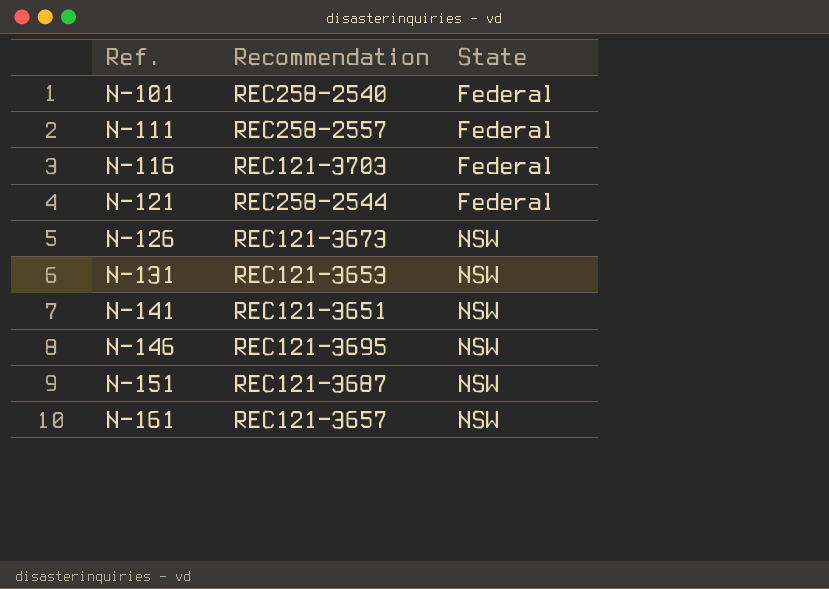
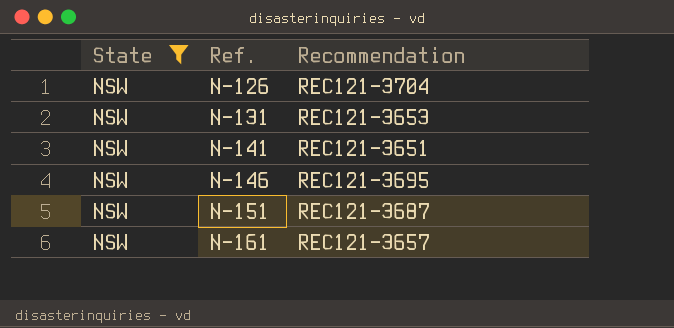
filter: none -> State = NSW
column State | position: 3 -> 1
N-126 | Recommendation: REC121-3673 -> REC121-3704

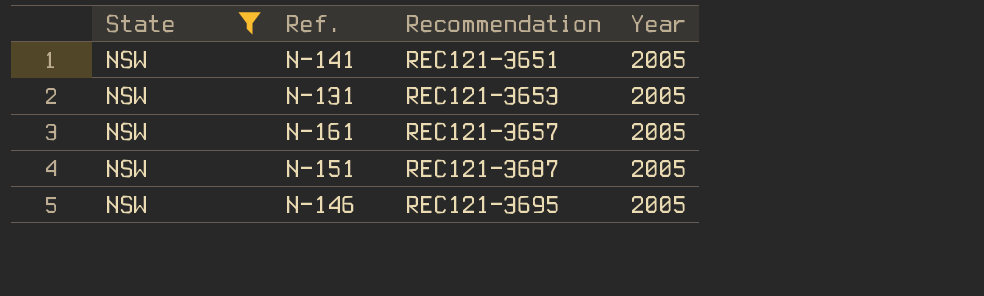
row order: Ref. ascending -> Recommendation ascending
column Year | position: none -> 4
row N-126: NSW | REC121-3704 -> none

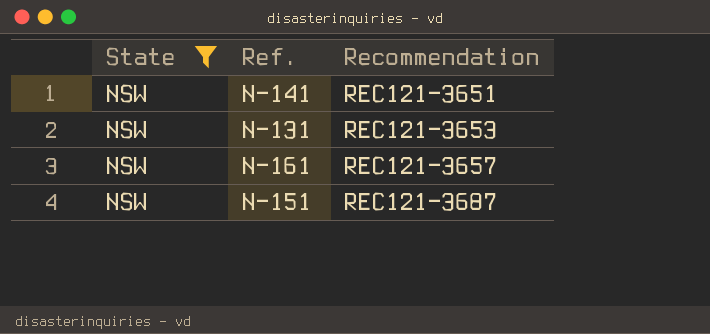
column Year | position: 4 -> none
row N-146: NSW | REC121-3695 | 2005 -> none

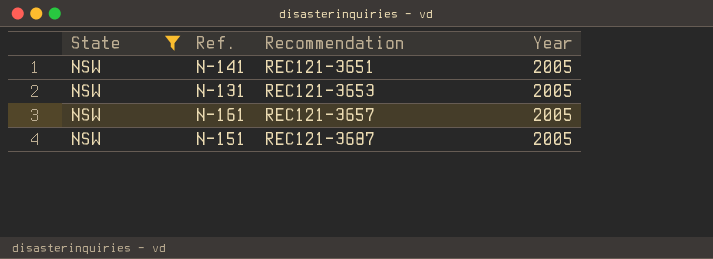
column Year | position: none -> 4

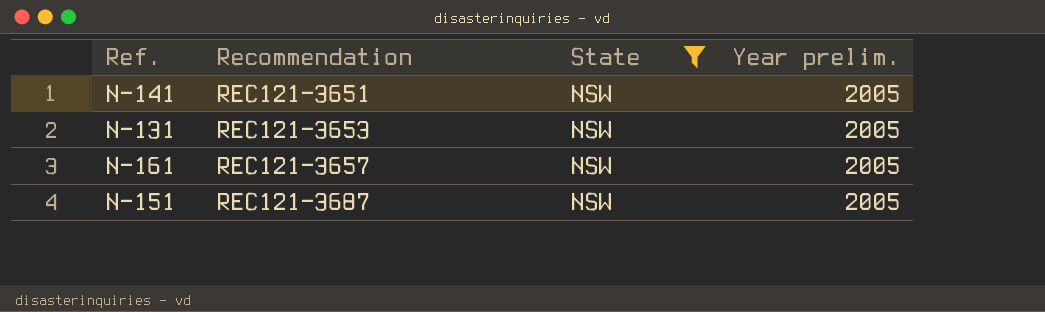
column State | position: 1 -> 3
column name: Year -> Year prelim.

